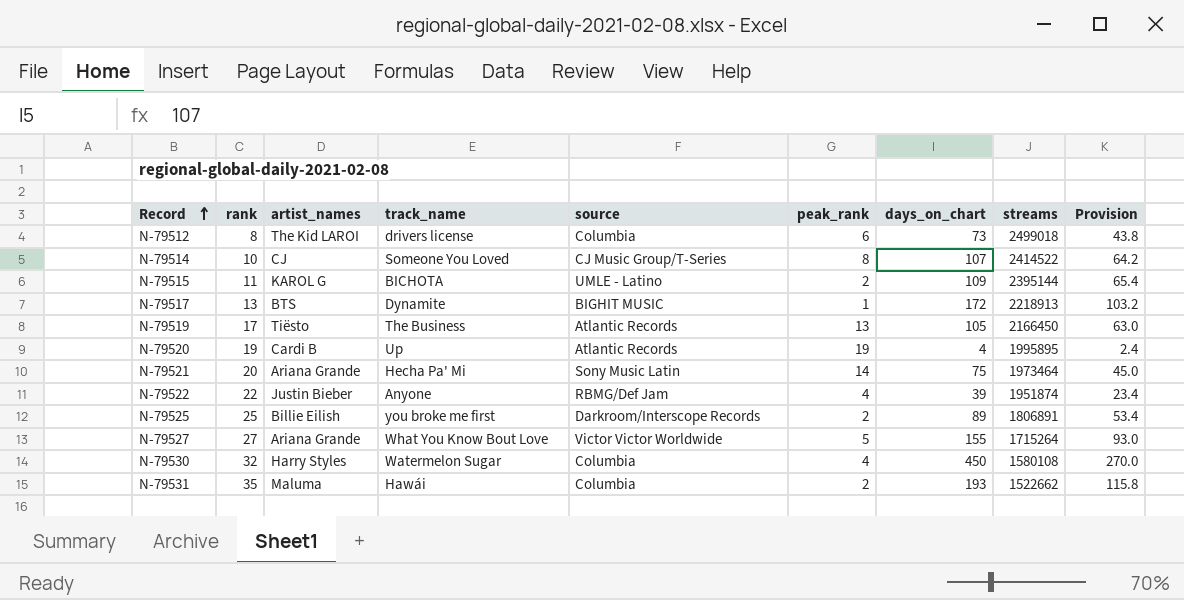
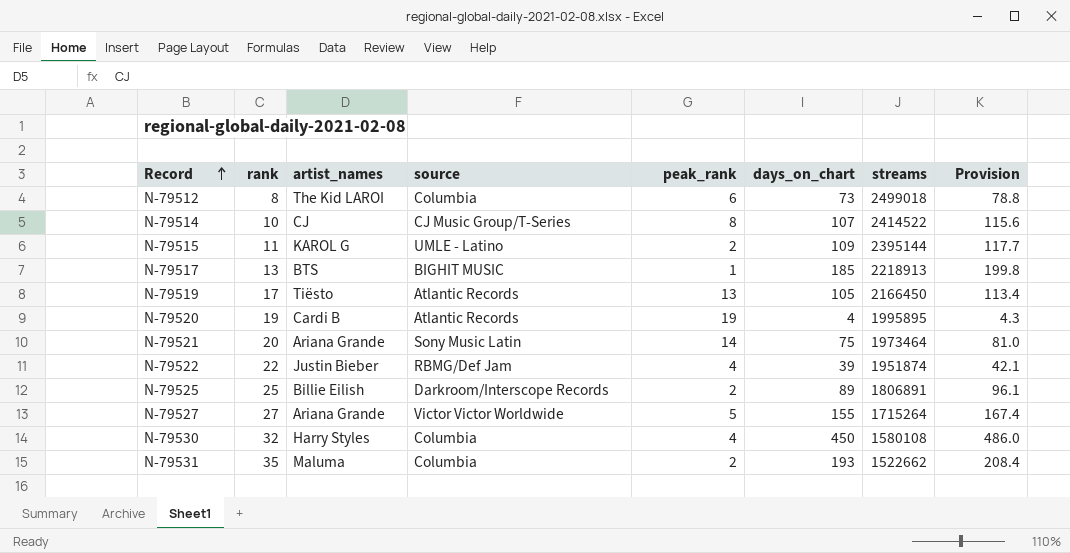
column track_name | position: 4 -> none
column Provision | formula: [days_on_chart] * 0.6 -> [days_on_chart] * 1.08
N-79517 | days_on_chart: 172 -> 185

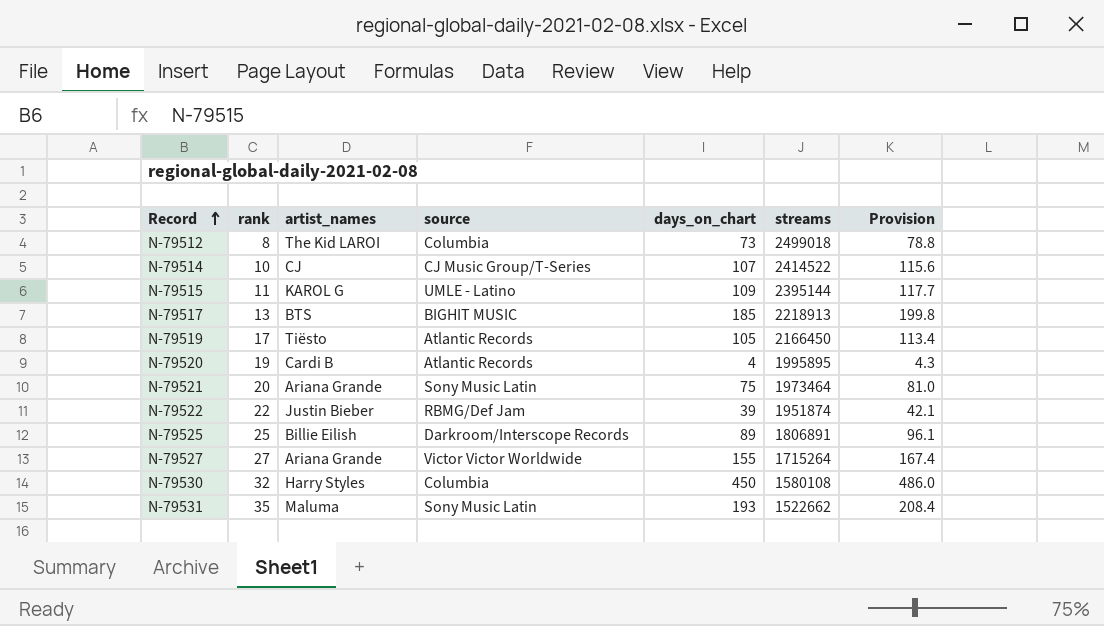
column peak_rank | position: 5 -> none
N-79531 | source: Columbia -> Sony Music Latin

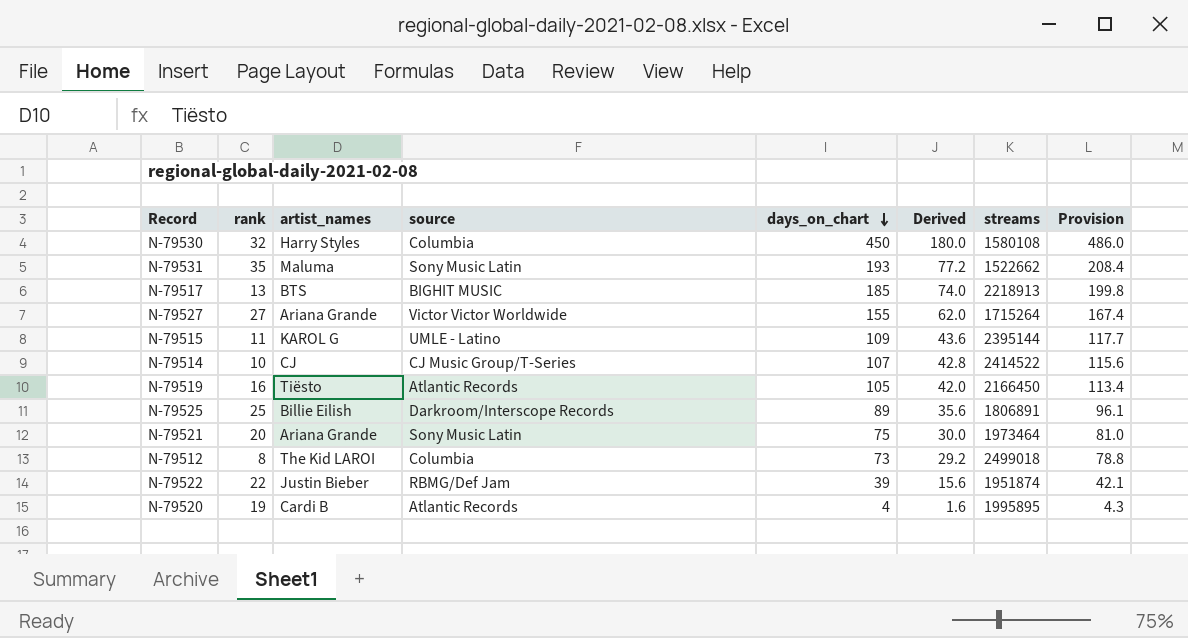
row order: Record ascending -> days_on_chart descending
column Derived | formula: none -> [days_on_chart] * 0.4
N-79519 | rank: 17 -> 16

